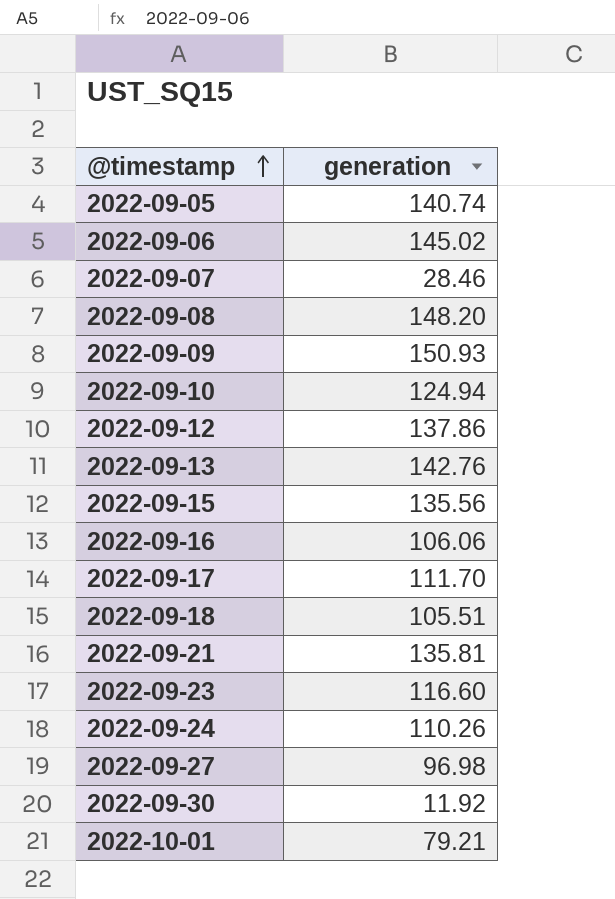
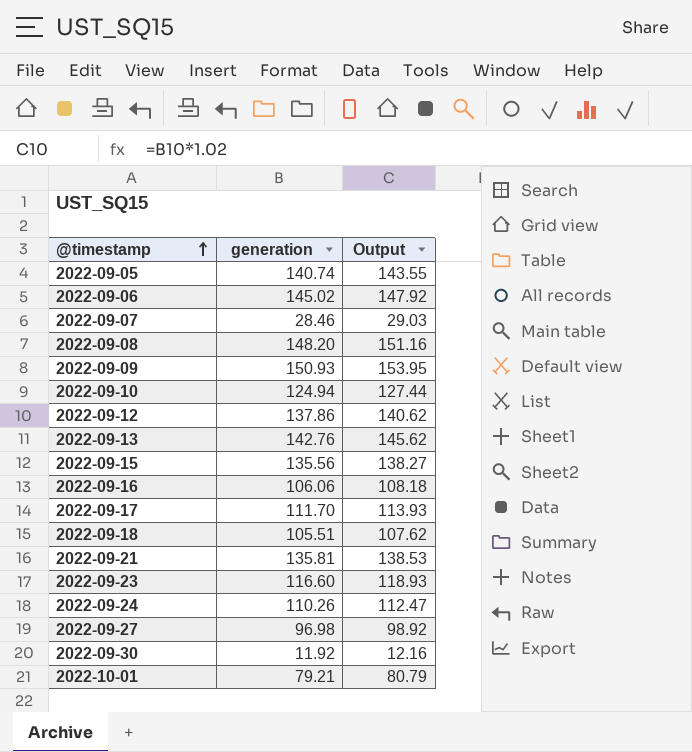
column Output | formula: none -> [generation] * 1.02

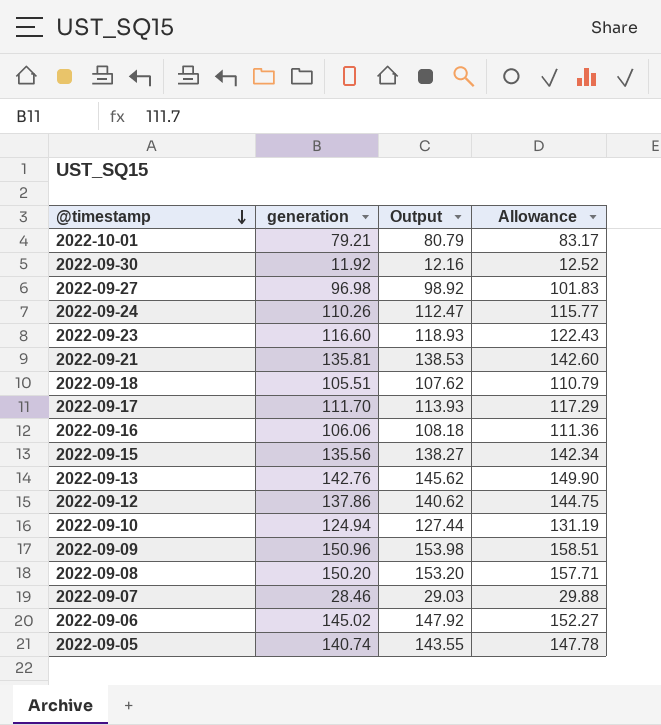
row order: @timestamp ascending -> @timestamp descending
column Allowance | formula: none -> [generation] * 1.05
2022-09-09 | generation: 150.93 -> 150.96
2022-09-09 | Output: 153.95 -> 153.98
2022-09-08 | generation: 148.20 -> 150.20
2022-09-08 | Output: 151.16 -> 153.20

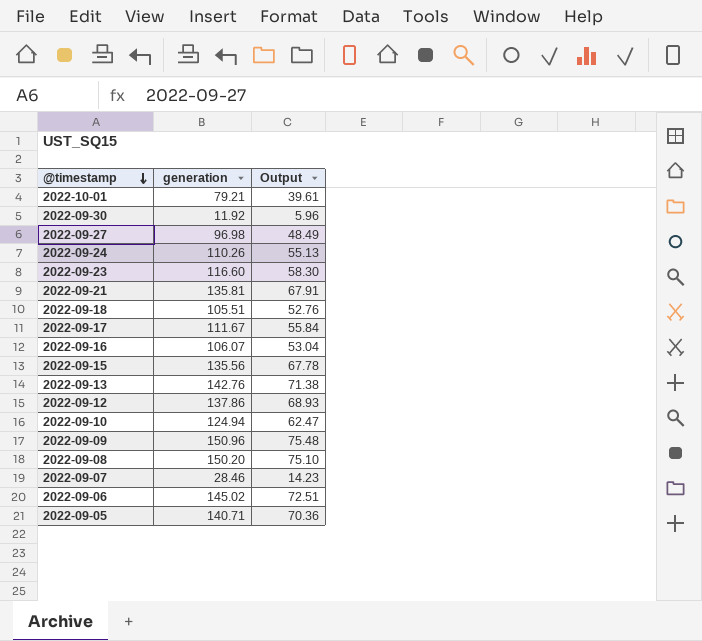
column Allowance | formula: [generation] * 1.05 -> none
column Output | formula: [generation] * 1.02 -> [generation] * 0.5
2022-09-17 | generation: 111.70 -> 111.67
2022-09-16 | generation: 106.06 -> 106.07
2022-09-05 | generation: 140.74 -> 140.71

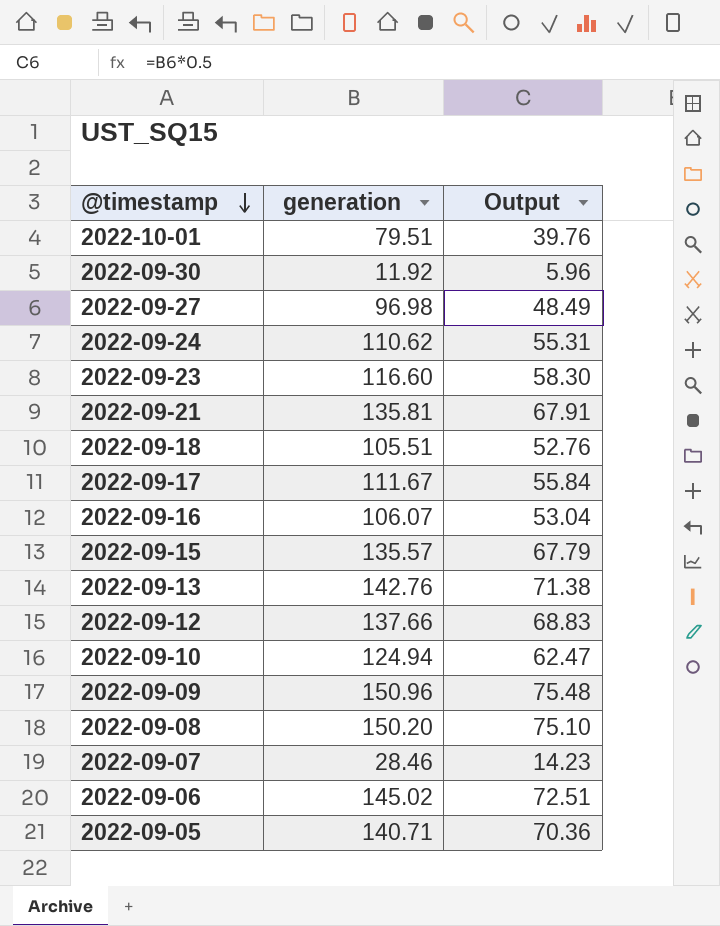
2022-10-01 | generation: 79.21 -> 79.51
2022-10-01 | Output: 39.61 -> 39.76
2022-09-24 | generation: 110.26 -> 110.62
2022-09-24 | Output: 55.13 -> 55.31
2022-09-15 | generation: 135.56 -> 135.57
2022-09-15 | Output: 67.78 -> 67.79
2022-09-12 | generation: 137.86 -> 137.66
2022-09-12 | Output: 68.93 -> 68.83

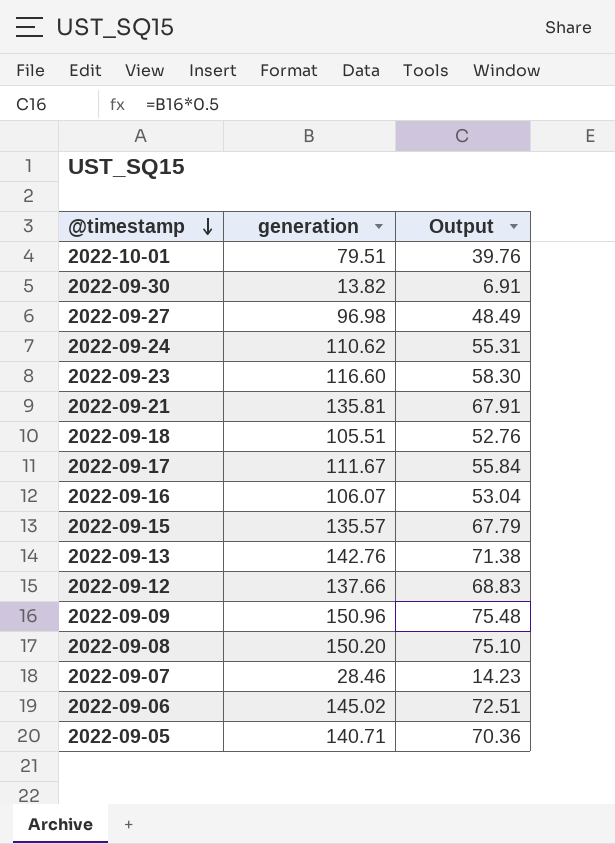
row 2022-09-10: 124.94 | 62.47 -> none
2022-09-30 | generation: 11.92 -> 13.82
2022-09-30 | Output: 5.96 -> 6.91

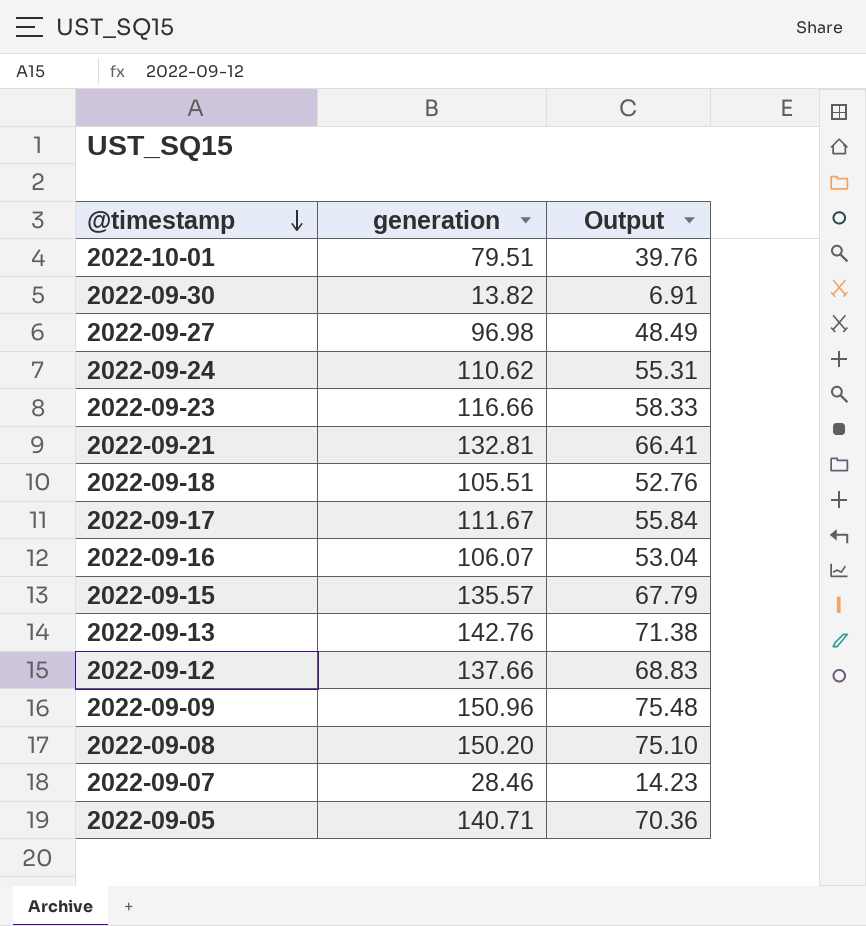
row 2022-09-06: 145.02 | 72.51 -> none
2022-09-23 | generation: 116.60 -> 116.66
2022-09-23 | Output: 58.30 -> 58.33
2022-09-21 | generation: 135.81 -> 132.81
2022-09-21 | Output: 67.91 -> 66.41

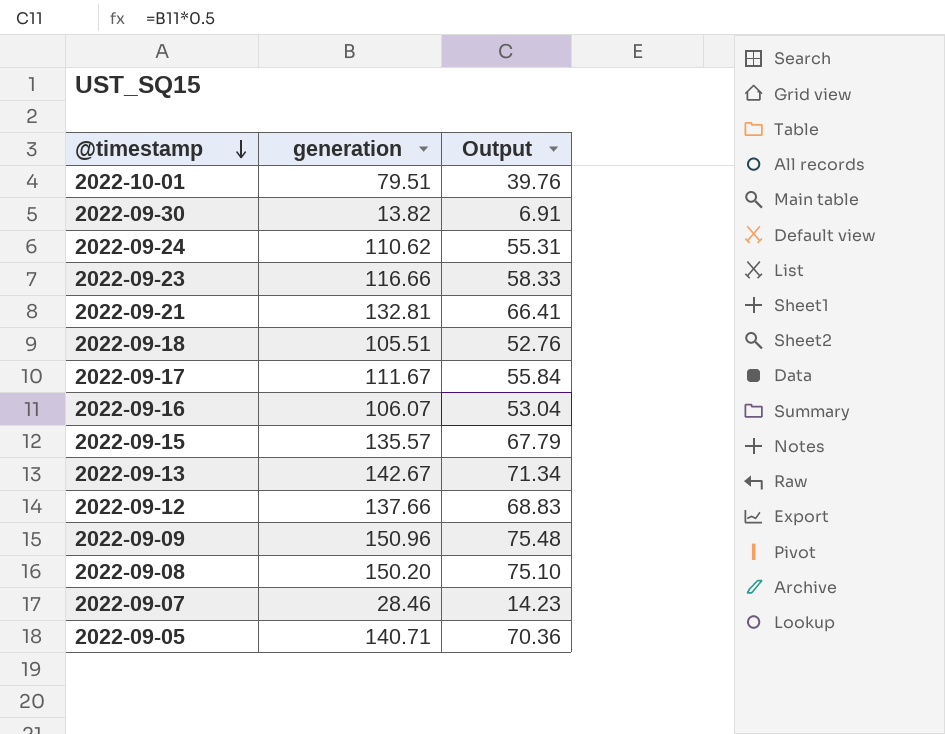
row 2022-09-27: 96.98 | 48.49 -> none
2022-09-13 | generation: 142.76 -> 142.67
2022-09-13 | Output: 71.38 -> 71.34

